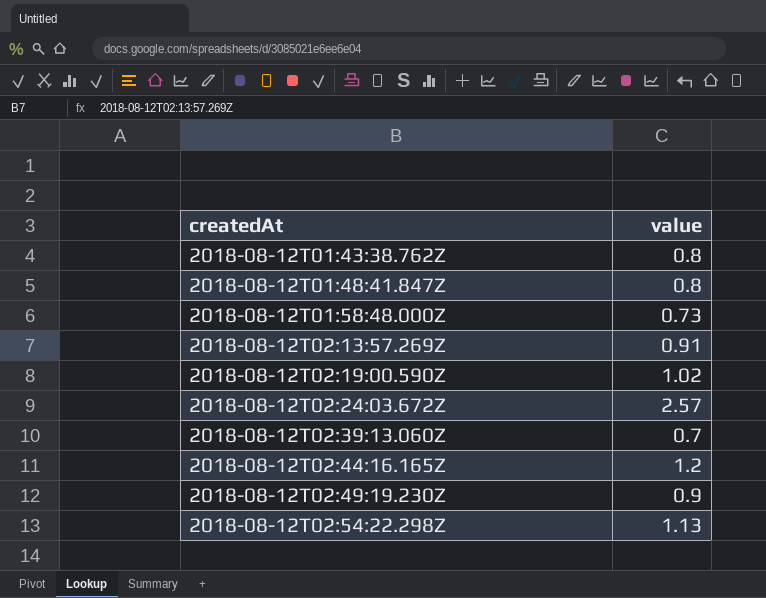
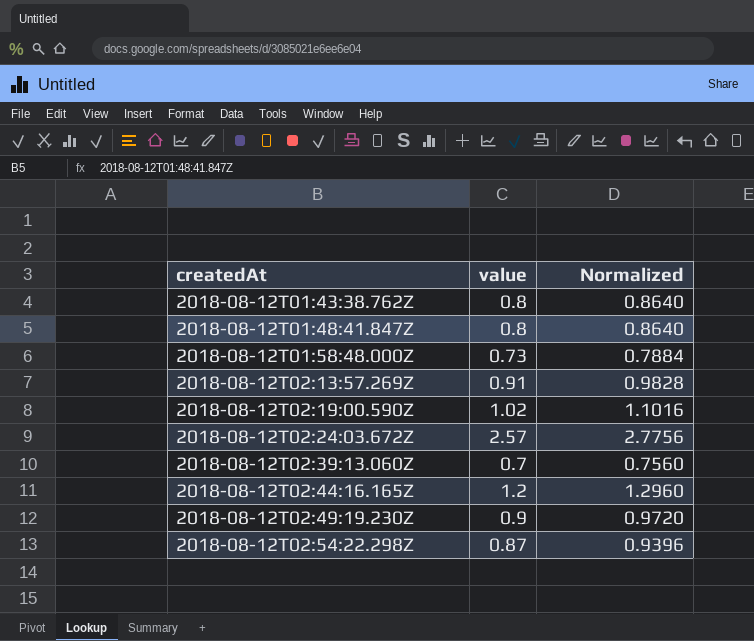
column Normalized | formula: none -> [value] * 1.08
2018-08-12T02:54:22.298Z | value: 1.13 -> 0.87

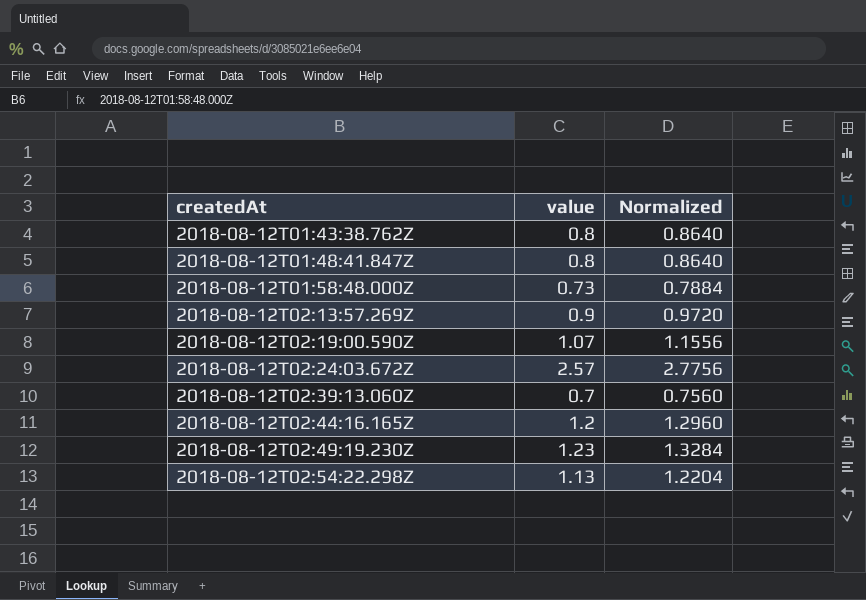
2018-08-12T02:13:57.269Z | value: 0.91 -> 0.9
2018-08-12T02:13:57.269Z | Normalized: 0.9828 -> 0.9720
2018-08-12T02:19:00.590Z | value: 1.02 -> 1.07
2018-08-12T02:19:00.590Z | Normalized: 1.1016 -> 1.1556
2018-08-12T02:49:19.230Z | value: 0.9 -> 1.23
2018-08-12T02:49:19.230Z | Normalized: 0.9720 -> 1.3284
2018-08-12T02:54:22.298Z | value: 0.87 -> 1.13
2018-08-12T02:54:22.298Z | Normalized: 0.9396 -> 1.2204

